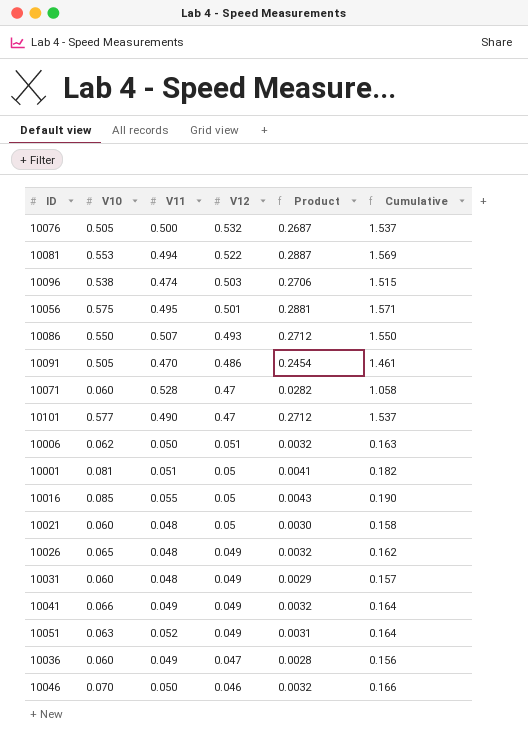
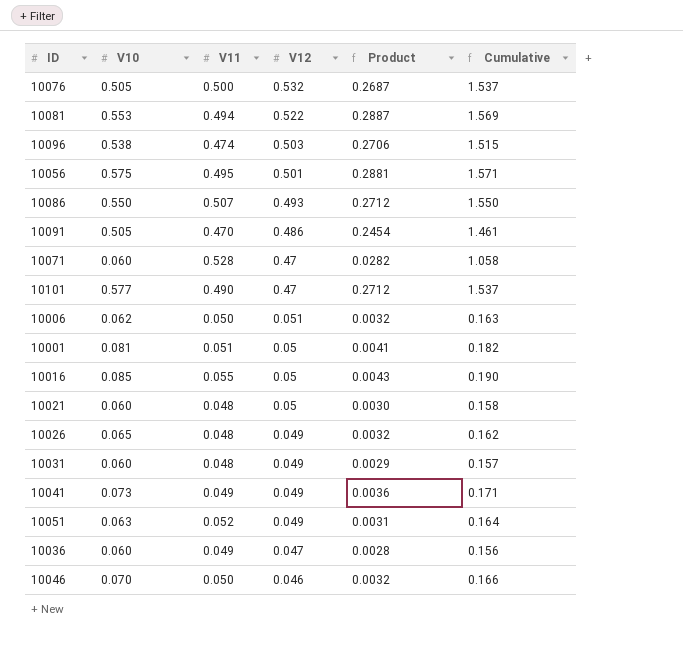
10041 | V10: 0.066 -> 0.073
10041 | Product: 0.0032 -> 0.0036
10041 | Cumulative: 0.164 -> 0.171

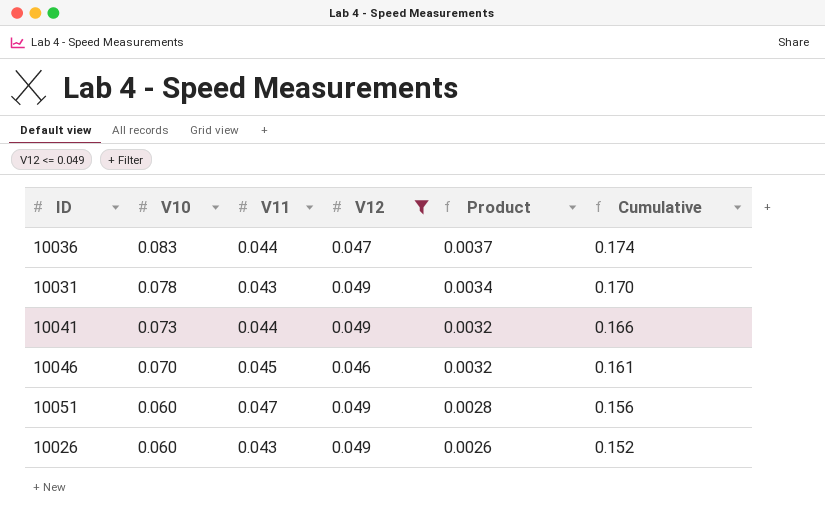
filter: none -> V12 <= 0.049
row order: V12 descending -> V10 descending
column Product | formula: [V10] * [V12] -> [V10] * [V11]
10036 | V10: 0.060 -> 0.083
10036 | V11: 0.049 -> 0.044
10036 | Cumulative: 0.156 -> 0.174
10031 | V10: 0.060 -> 0.078
10031 | V11: 0.048 -> 0.043
10031 | Cumulative: 0.157 -> 0.170
10041 | V11: 0.049 -> 0.044
10041 | Cumulative: 0.171 -> 0.166
10046 | V11: 0.050 -> 0.045
10046 | Cumulative: 0.166 -> 0.161
10051 | V10: 0.063 -> 0.060
10051 | V11: 0.052 -> 0.047
10051 | Cumulative: 0.164 -> 0.156
10026 | V10: 0.065 -> 0.060
10026 | V11: 0.048 -> 0.043
10026 | Cumulative: 0.162 -> 0.152

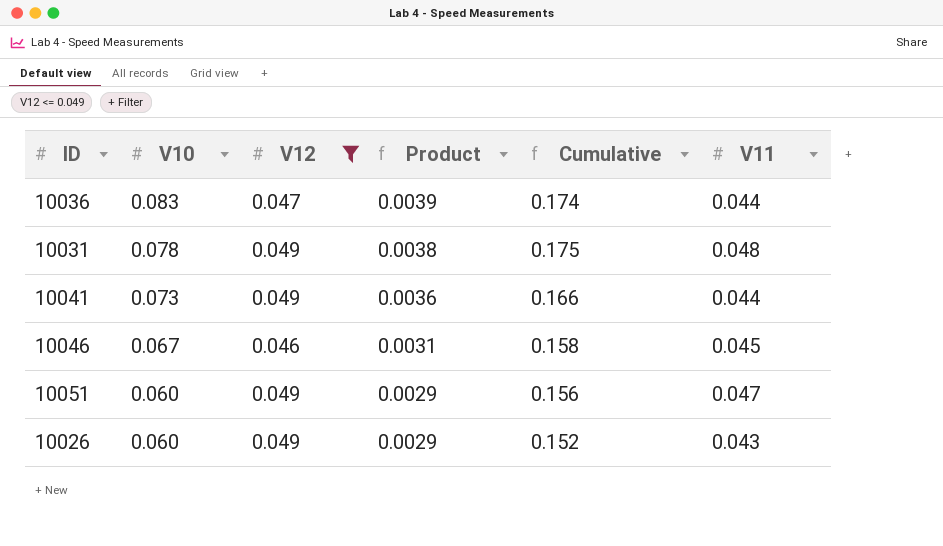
column Product | formula: [V10] * [V11] -> [V10] * [V12]
column V11 | position: 3 -> 6
10031 | Cumulative: 0.170 -> 0.175
10031 | V11: 0.043 -> 0.048
10046 | V10: 0.070 -> 0.067
10046 | Cumulative: 0.161 -> 0.158

